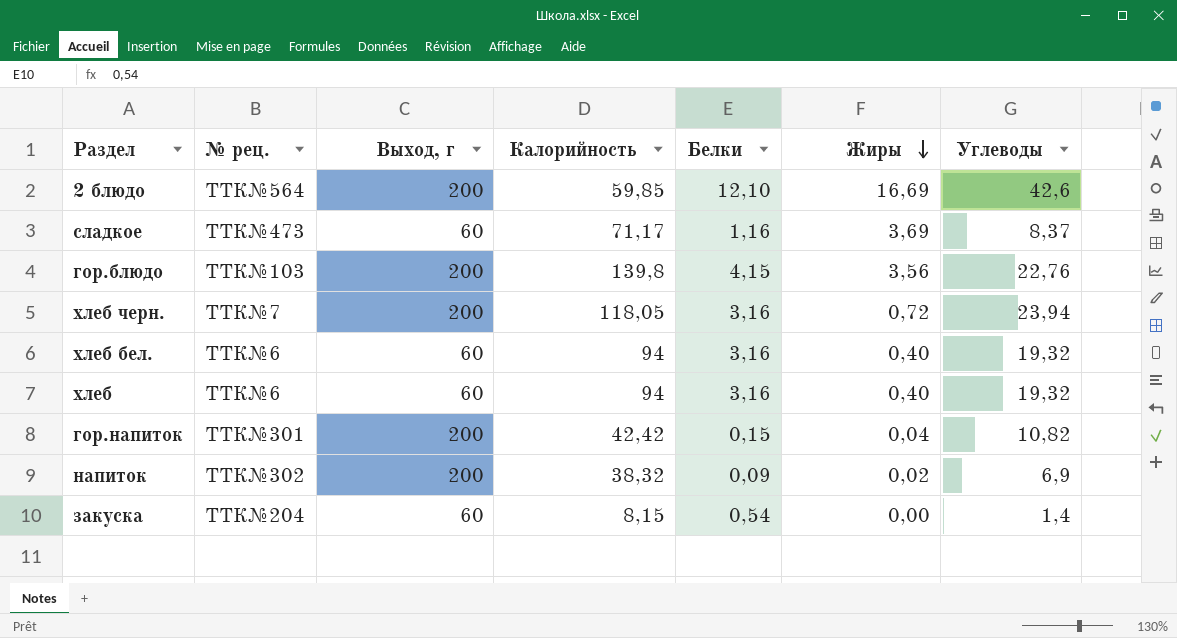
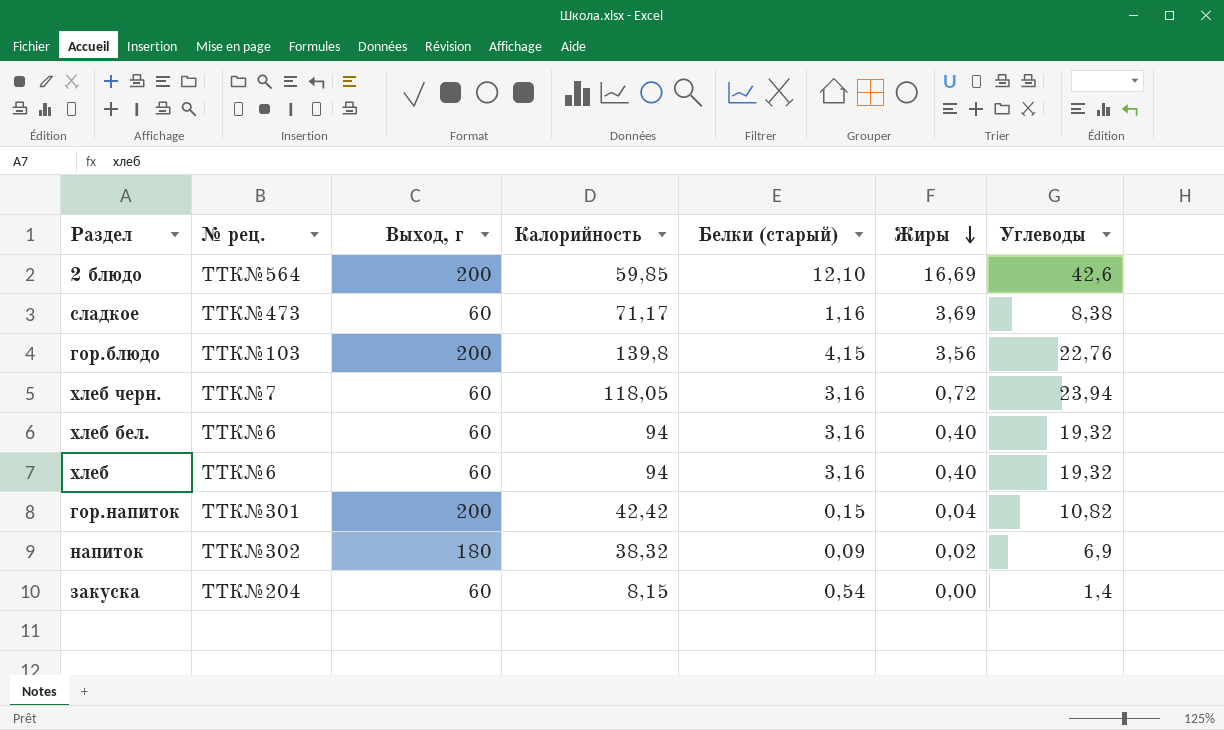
column name: Белки -> Белки (старый)
сладкое | Углеводы: 8,37 -> 8,38
хлеб черн. | Выход, г: 200 -> 60
напиток | Выход, г: 200 -> 180

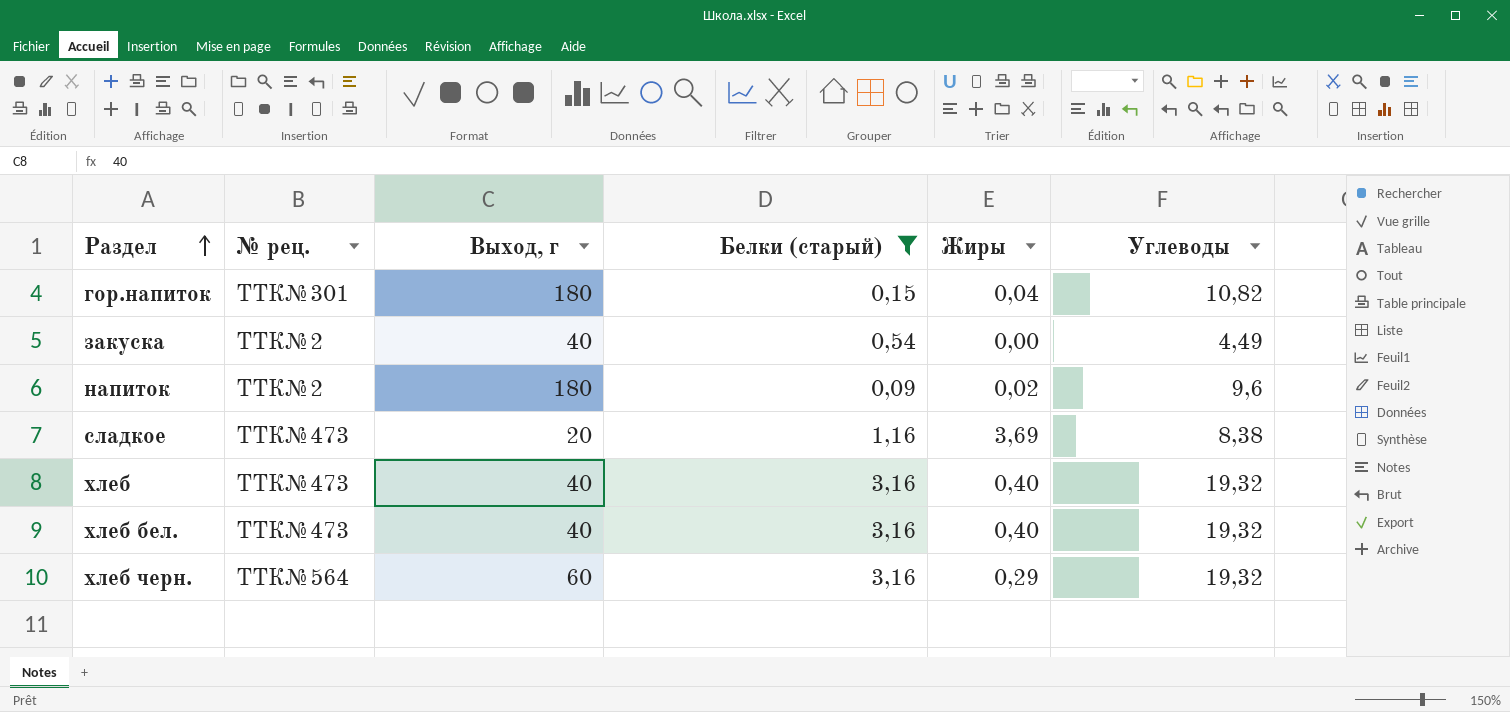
filter: none -> Белки (старый) <= 3,16
row order: Жиры descending -> Раздел ascending
column Калорийность | position: 4 -> none
гор.напиток | Выход, г: 200 -> 180
закуска | № рец.: ТТК№204 -> ТТК№2
закуска | Выход, г: 60 -> 40
закуска | Углеводы: 1,4 -> 4,49
напиток | № рец.: ТТК№302 -> ТТК№2
напиток | Углеводы: 6,9 -> 9,6
сладкое | Выход, г: 60 -> 20
хлеб | № рец.: ТТК№6 -> ТТК№473
хлеб | Выход, г: 60 -> 40
хлеб бел. | № рец.: ТТК№6 -> ТТК№473
хлеб бел. | Выход, г: 60 -> 40
хлеб черн. | № рец.: ТТК№7 -> ТТК№564
хлеб черн. | Жиры: 0,72 -> 0,29
хлеб черн. | Углеводы: 23,94 -> 19,32

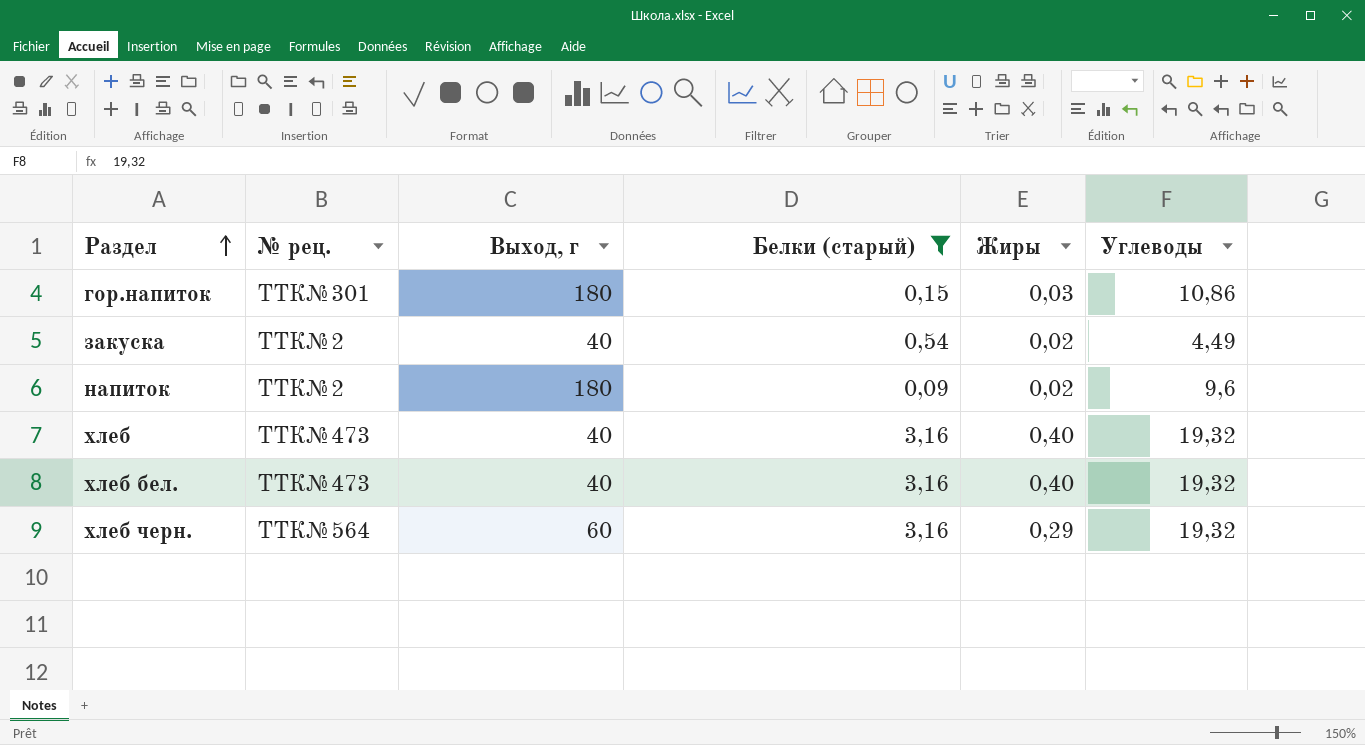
row сладкое: ТТК№473 | 20 | 1,16 | 3,69 | 8,38 -> none
гор.напиток | Жиры: 0,04 -> 0,03
гор.напиток | Углеводы: 10,82 -> 10,86
закуска | Жиры: 0,00 -> 0,02

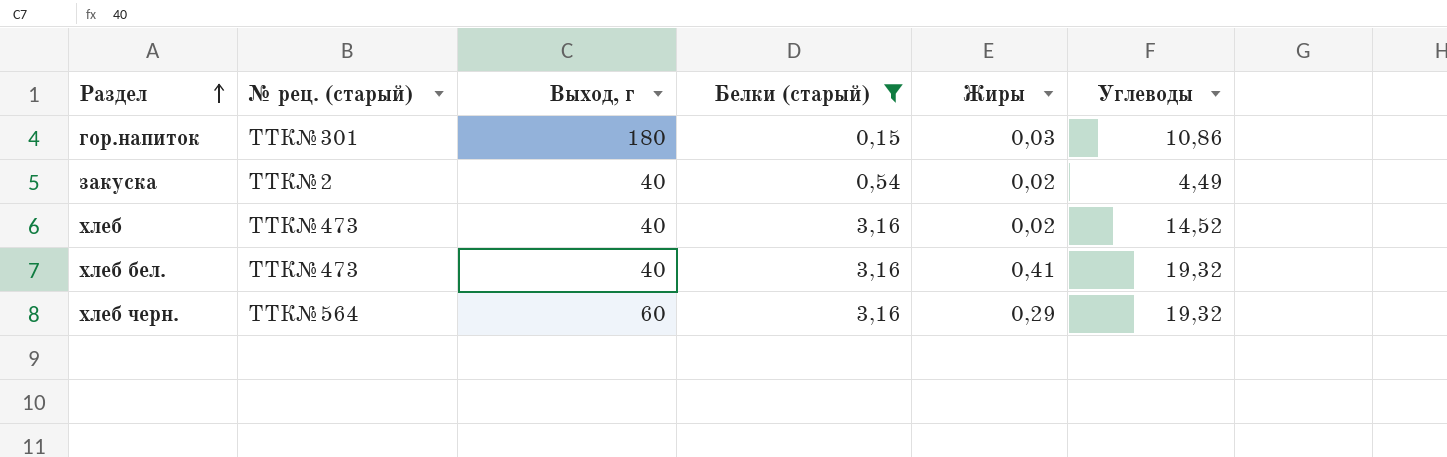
column name: № рец. -> № рец. (старый)
row напиток: ТТК№2 | 180 | 0,09 | 0,02 | 9,6 -> none
хлеб | Жиры: 0,40 -> 0,02
хлеб | Углеводы: 19,32 -> 14,52
хлеб бел. | Жиры: 0,40 -> 0,41

